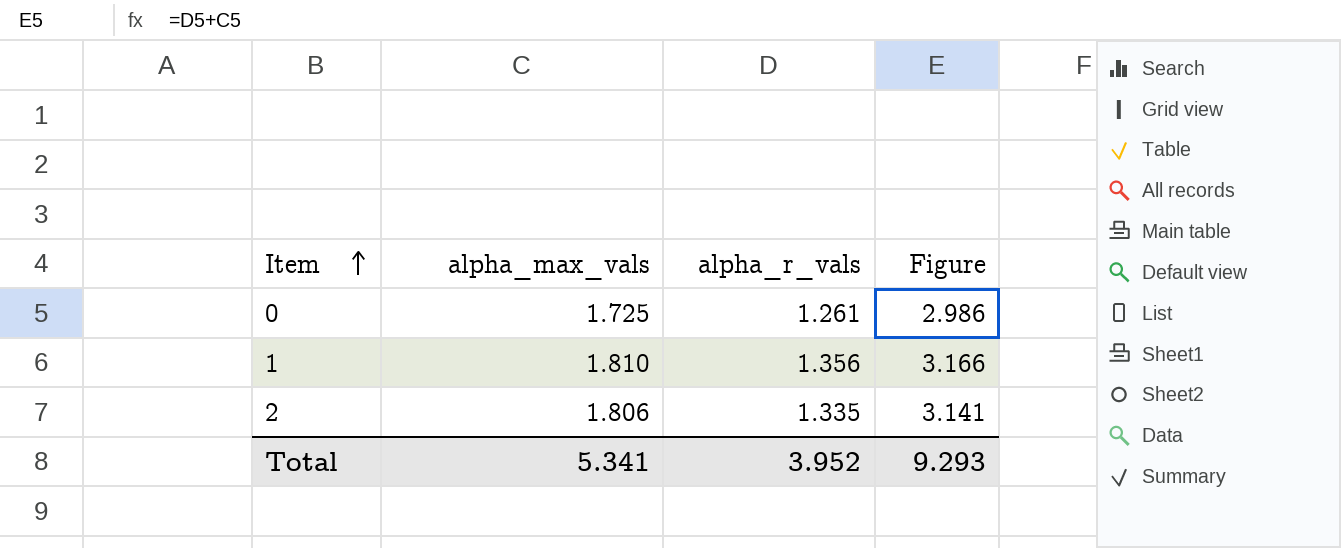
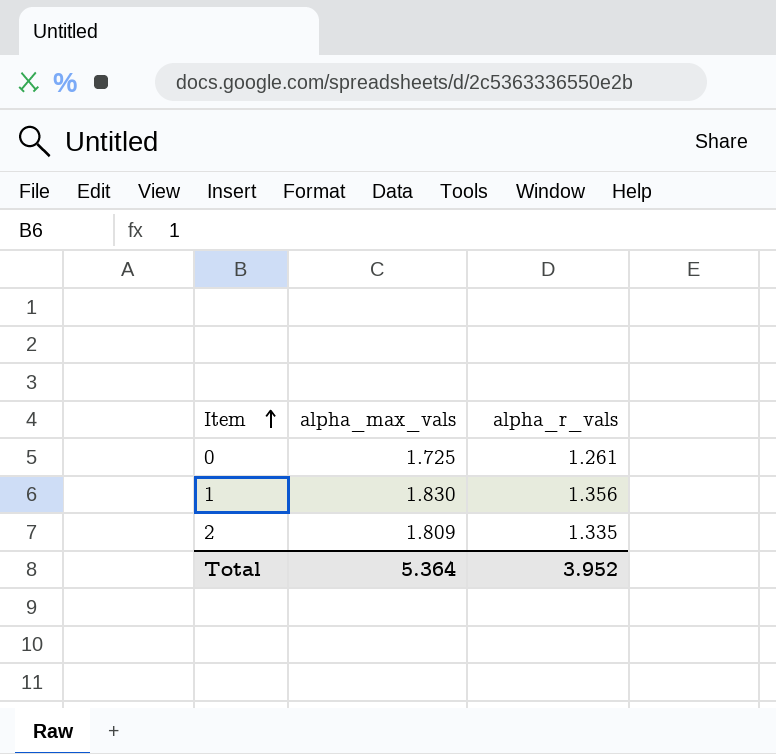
column Figure | formula: [alpha_max_vals] + [alpha_r_vals] -> none
1 | alpha_max_vals: 1.810 -> 1.830
2 | alpha_max_vals: 1.806 -> 1.809
Total | alpha_max_vals: 5.341 -> 5.364

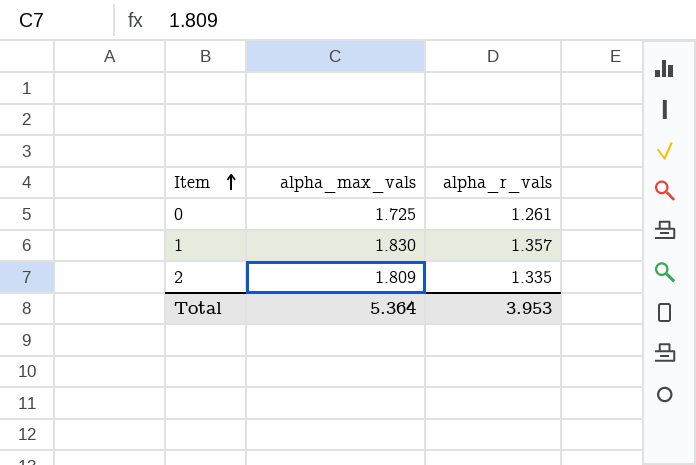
1 | alpha_r_vals: 1.356 -> 1.357
Total | alpha_r_vals: 3.952 -> 3.953

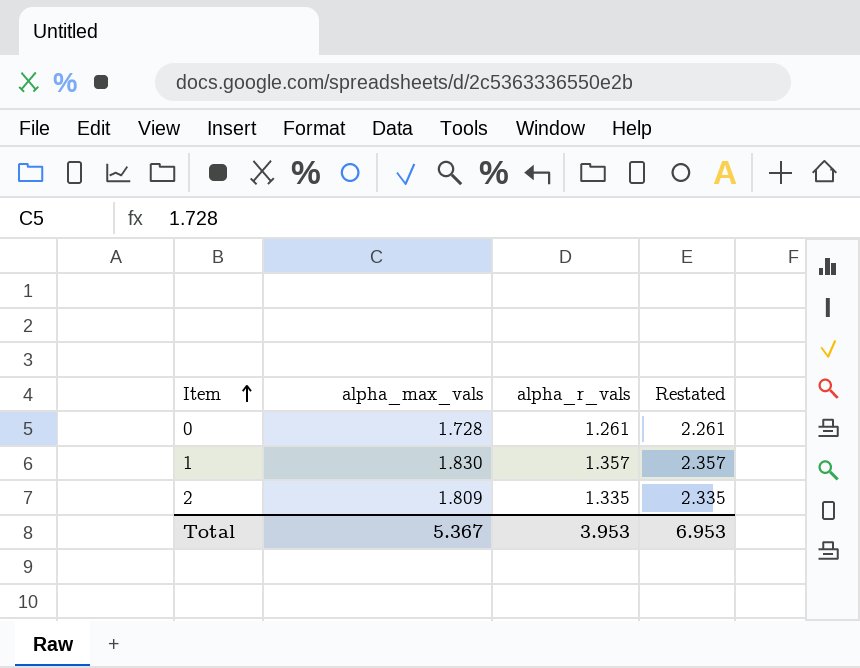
column Restated | formula: none -> [alpha_r_vals] + 1
0 | alpha_max_vals: 1.725 -> 1.728
Total | alpha_max_vals: 5.364 -> 5.367

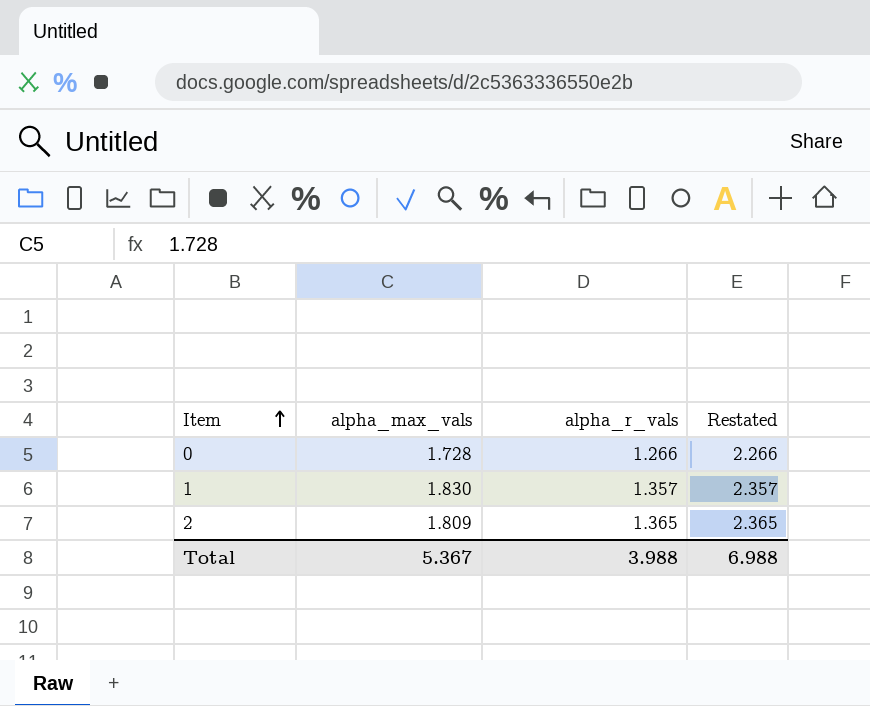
0 | alpha_r_vals: 1.261 -> 1.266
0 | Restated: 2.261 -> 2.266
2 | alpha_r_vals: 1.335 -> 1.365
2 | Restated: 2.335 -> 2.365
Total | alpha_r_vals: 3.953 -> 3.988
Total | Restated: 6.953 -> 6.988

